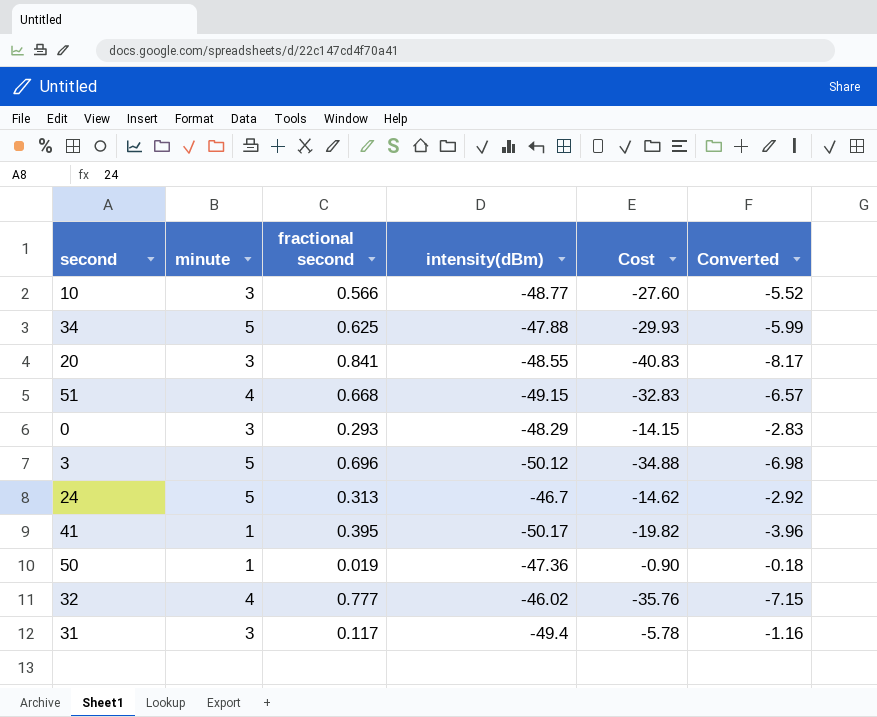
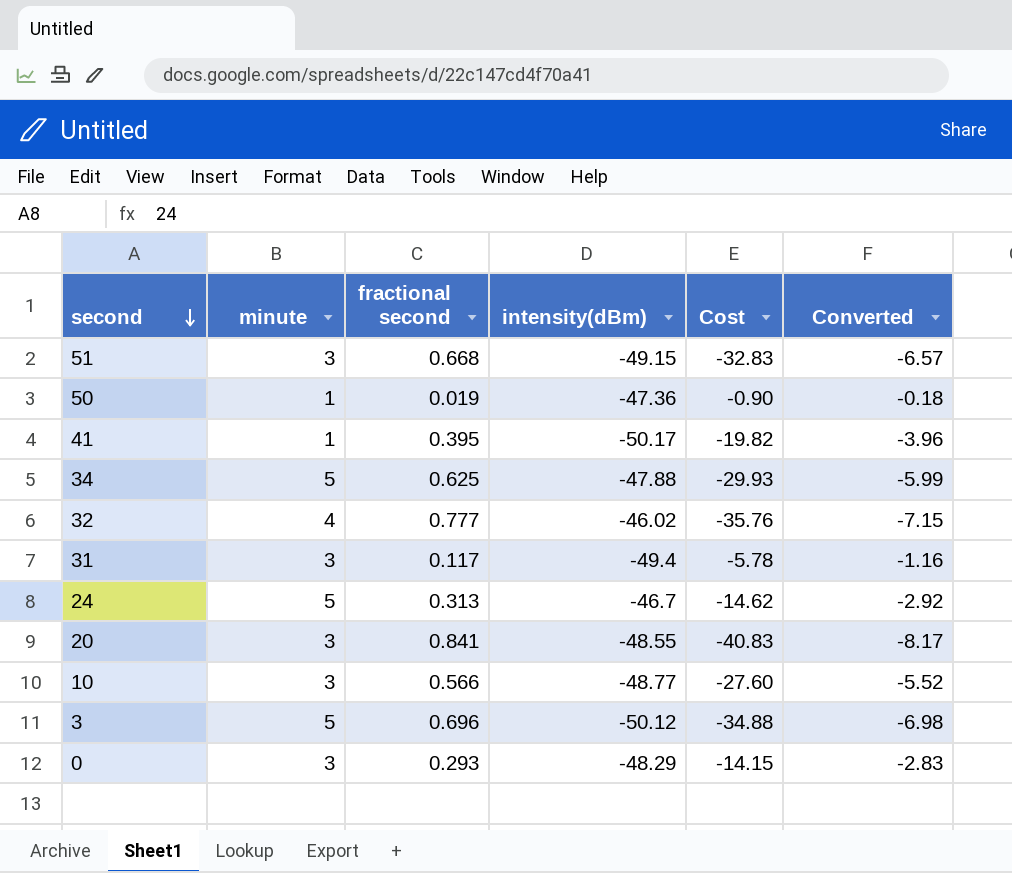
row order: none -> second descending
51 | minute: 4 -> 3

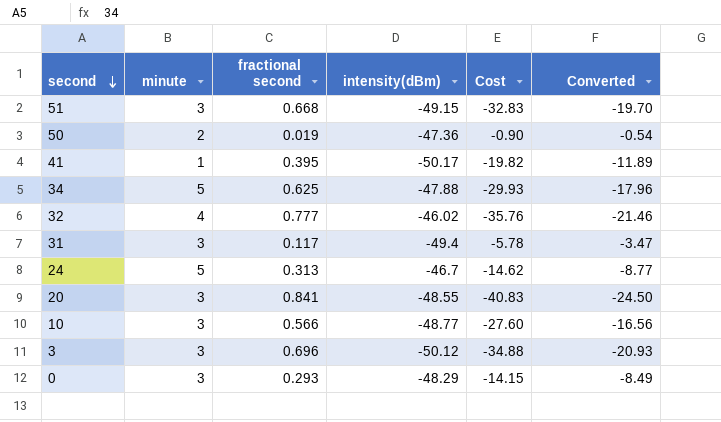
column Converted | formula: [Cost] * 0.2 -> [Cost] * 0.6
50 | minute: 1 -> 2
3 | minute: 5 -> 3

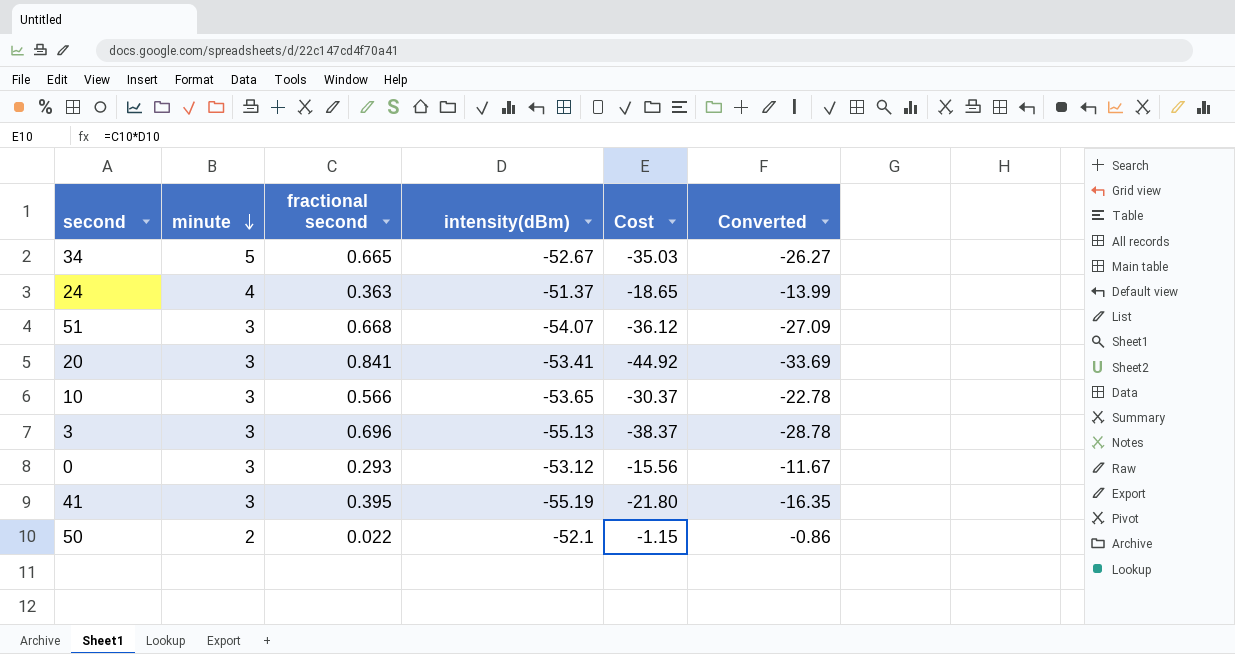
row order: second descending -> minute descending
column Converted | formula: [Cost] * 0.6 -> [Cost] * 0.75
row 32: 4 | 0.777 | -46.02 | -35.76 | -21.46 -> none
row 31: 3 | 0.117 | -49.4 | -5.78 | -3.47 -> none
34 | fractional second: 0.625 -> 0.665
34 | intensity(dBm): -47.88 -> -52.67
34 | Cost: -29.93 -> -35.03
24 | minute: 5 -> 4
24 | fractional second: 0.313 -> 0.363
24 | intensity(dBm): -46.7 -> -51.37
24 | Cost: -14.62 -> -18.65
51 | intensity(dBm): -49.15 -> -54.07
51 | Cost: -32.83 -> -36.12
20 | intensity(dBm): -48.55 -> -53.41
20 | Cost: -40.83 -> -44.92
10 | intensity(dBm): -48.77 -> -53.65
10 | Cost: -27.60 -> -30.37
3 | intensity(dBm): -50.12 -> -55.13
3 | Cost: -34.88 -> -38.37
0 | intensity(dBm): -48.29 -> -53.12
0 | Cost: -14.15 -> -15.56
41 | minute: 1 -> 3
41 | intensity(dBm): -50.17 -> -55.19
41 | Cost: -19.82 -> -21.80
50 | fractional second: 0.019 -> 0.022
50 | intensity(dBm): -47.36 -> -52.1
50 | Cost: -0.90 -> -1.15

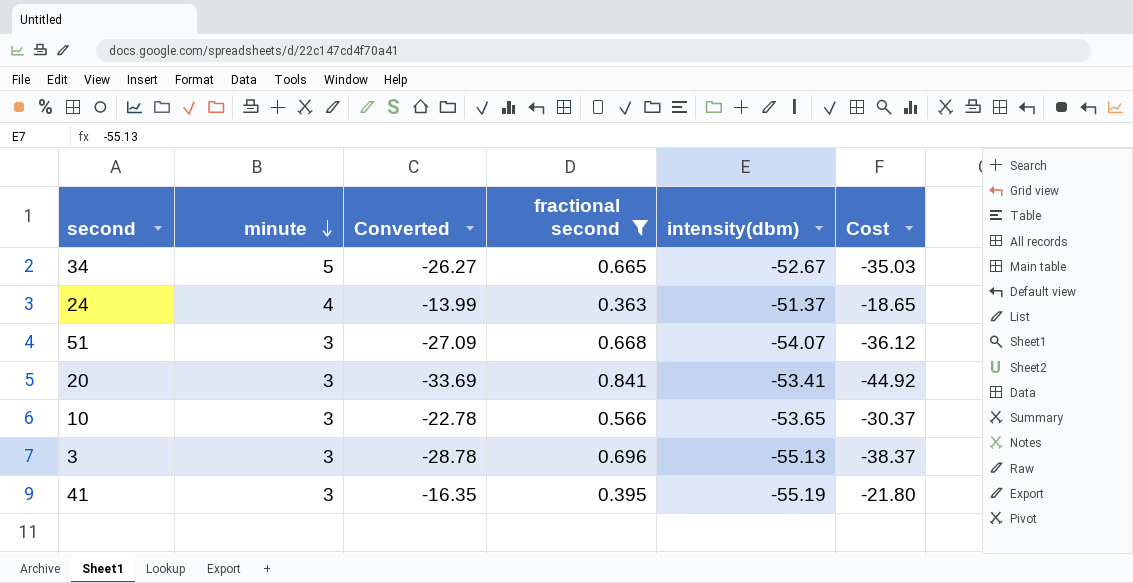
filter: none -> fractional second >= 0.363
column Converted | position: 6 -> 3
column name: intensity(dBm) -> intensity(dbm)

